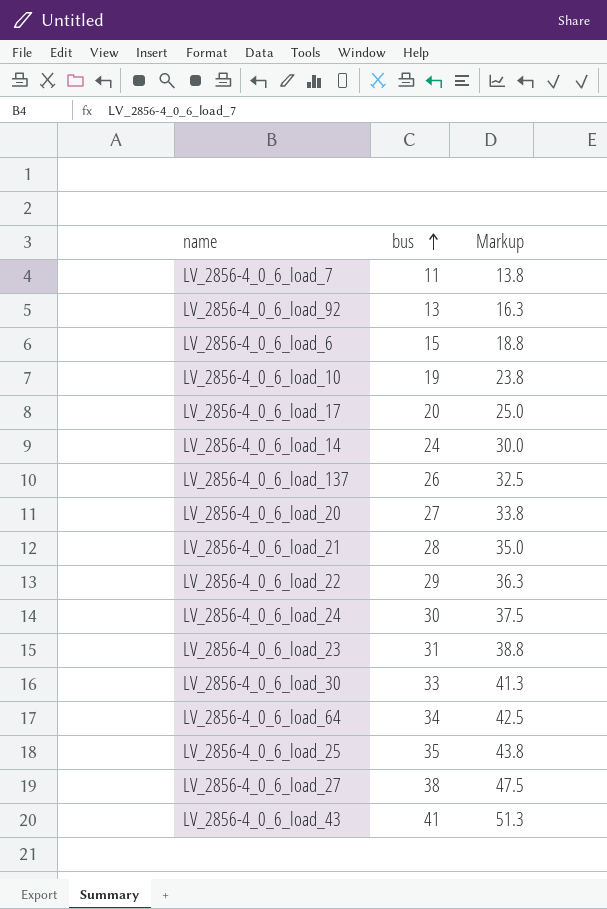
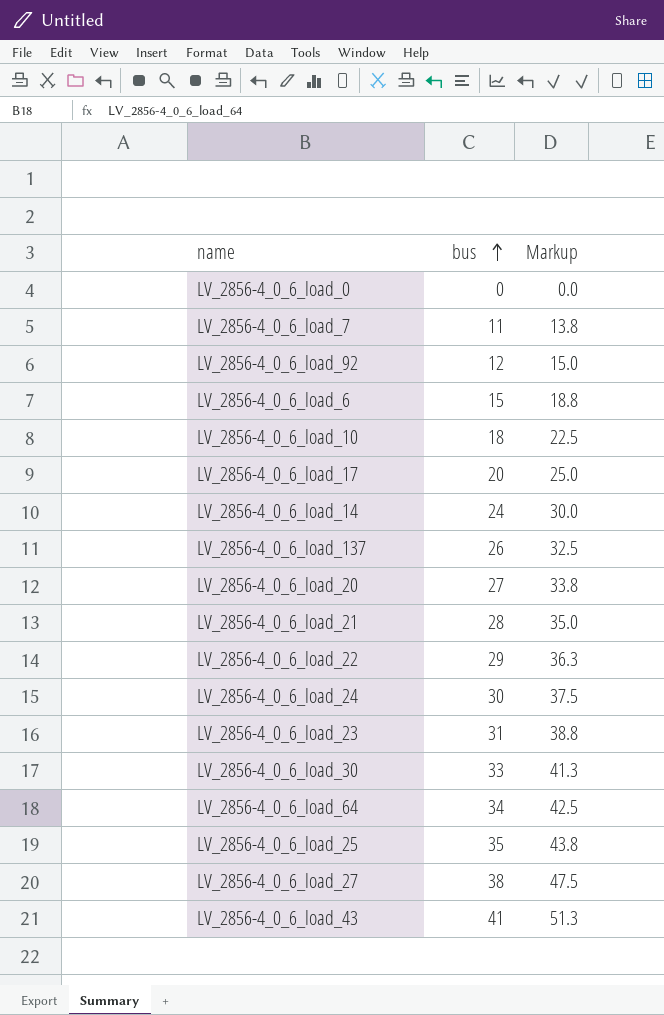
row LV_2856-4_0_6_load_0: none -> 0 | 0.0
LV_2856-4_0_6_load_92 | bus: 13 -> 12
LV_2856-4_0_6_load_92 | Markup: 16.3 -> 15.0
LV_2856-4_0_6_load_10 | bus: 19 -> 18
LV_2856-4_0_6_load_10 | Markup: 23.8 -> 22.5

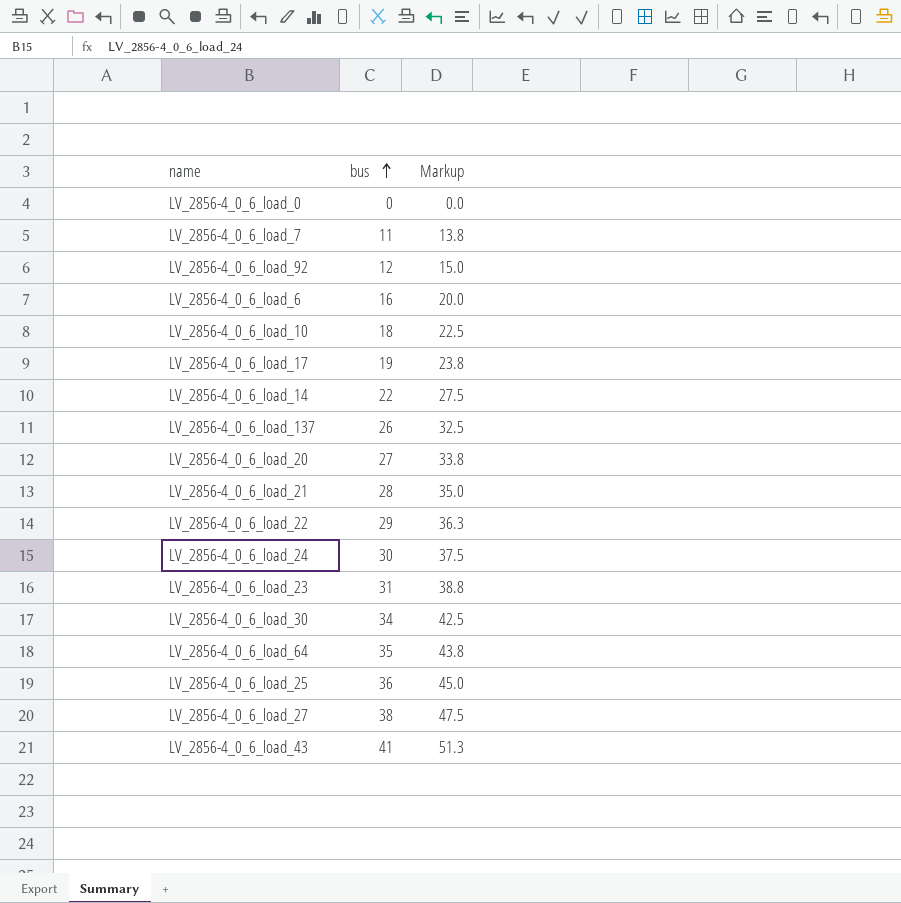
LV_2856-4_0_6_load_6 | bus: 15 -> 16
LV_2856-4_0_6_load_6 | Markup: 18.8 -> 20.0
LV_2856-4_0_6_load_17 | bus: 20 -> 19
LV_2856-4_0_6_load_17 | Markup: 25.0 -> 23.8
LV_2856-4_0_6_load_14 | bus: 24 -> 22
LV_2856-4_0_6_load_14 | Markup: 30.0 -> 27.5
LV_2856-4_0_6_load_30 | bus: 33 -> 34
LV_2856-4_0_6_load_30 | Markup: 41.3 -> 42.5
LV_2856-4_0_6_load_64 | bus: 34 -> 35
LV_2856-4_0_6_load_64 | Markup: 42.5 -> 43.8
LV_2856-4_0_6_load_25 | bus: 35 -> 36
LV_2856-4_0_6_load_25 | Markup: 43.8 -> 45.0

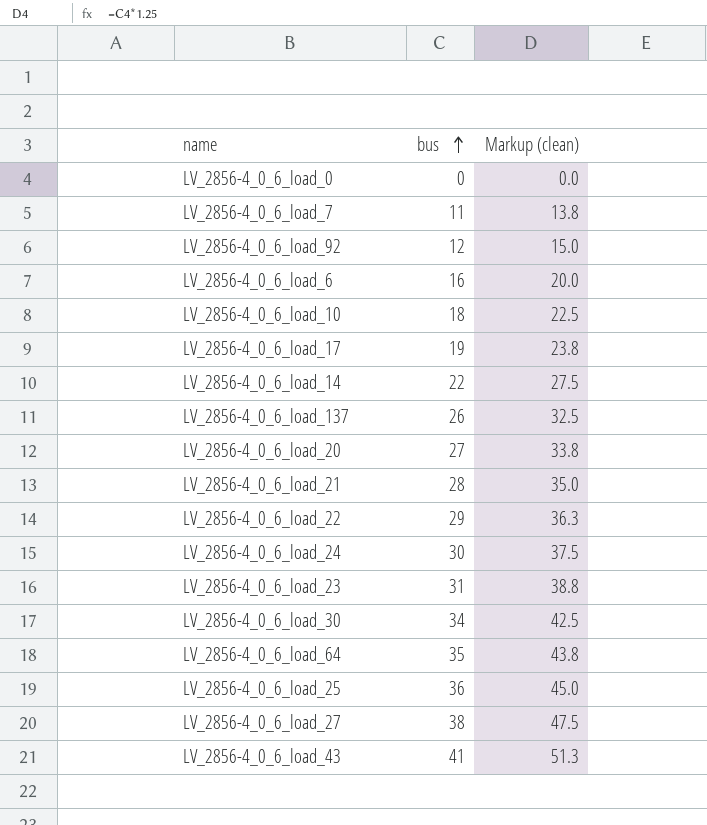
column name: Markup -> Markup (clean)

